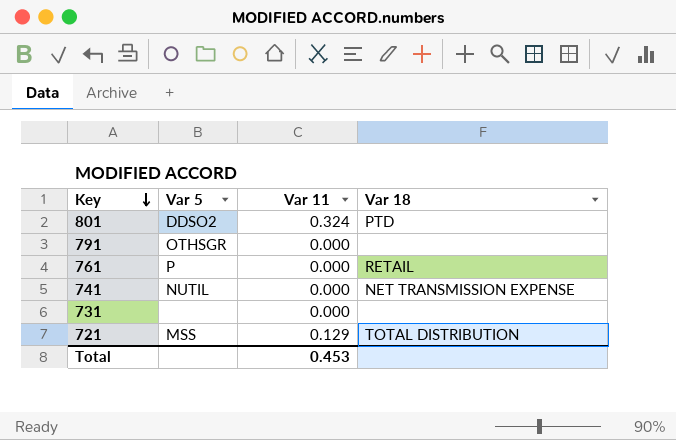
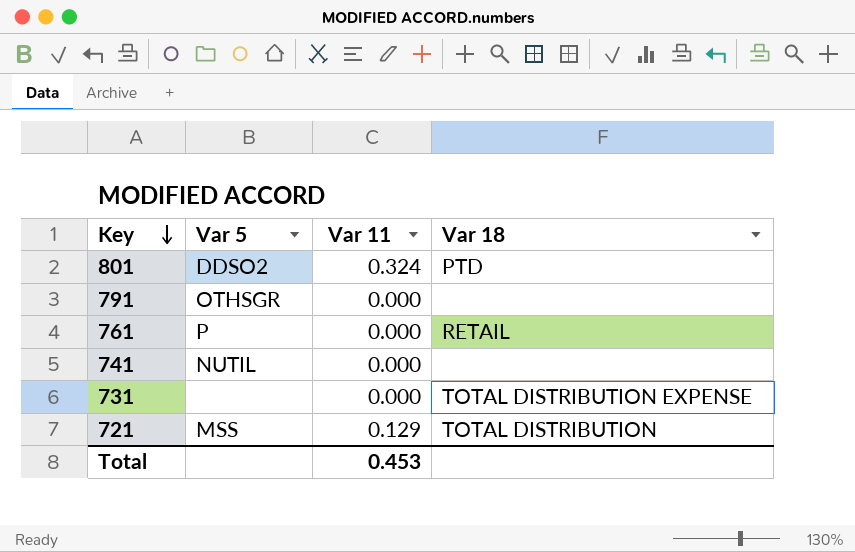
741 | Var 18: NET TRANSMISSION EXPENSE -> none
731 | Var 18: none -> TOTAL DISTRIBUTION EXPENSE

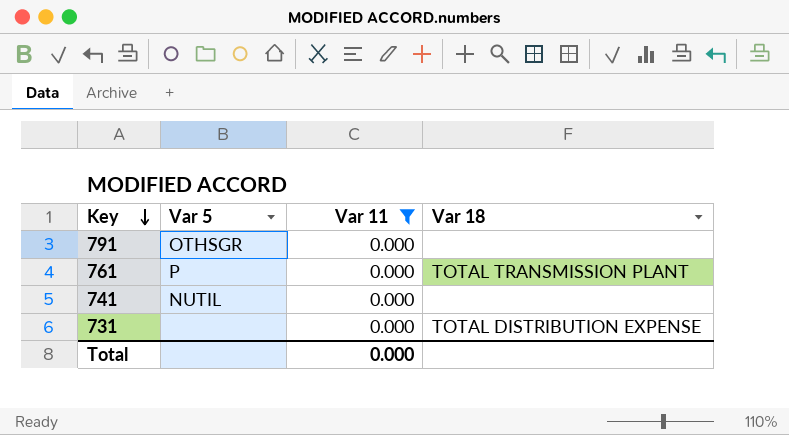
filter: none -> Var 11 = 0.000
761 | Var 18: RETAIL -> TOTAL TRANSMISSION PLANT
Total | Var 11: 0.453 -> 0.000

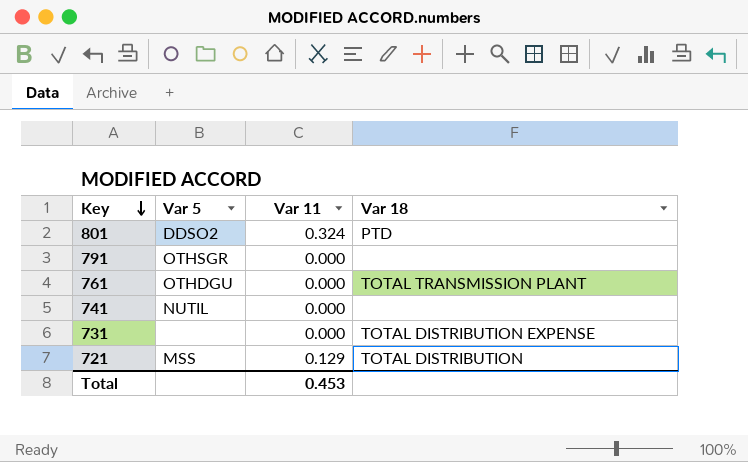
filter: Var 11 = 0.000 -> none
761 | Var 5: P -> OTHDGU
Total | Var 11: 0.000 -> 0.453

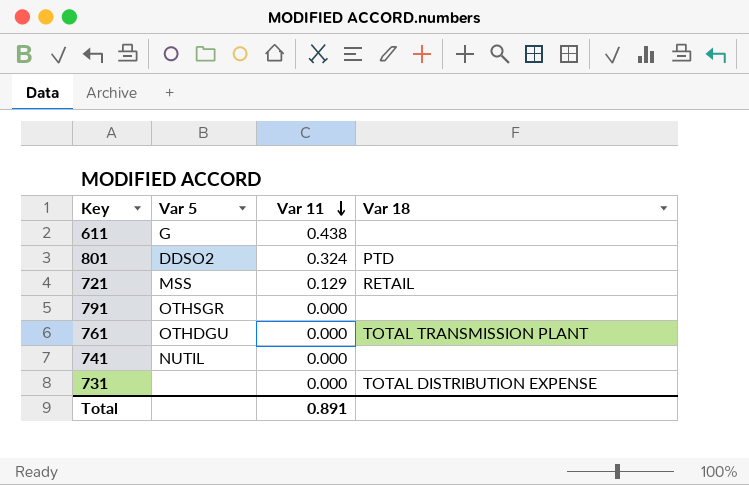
row order: Key descending -> Var 11 descending
row 611: none -> G | 0.438 | none
721 | Var 18: TOTAL DISTRIBUTION -> RETAIL
Total | Var 11: 0.453 -> 0.891

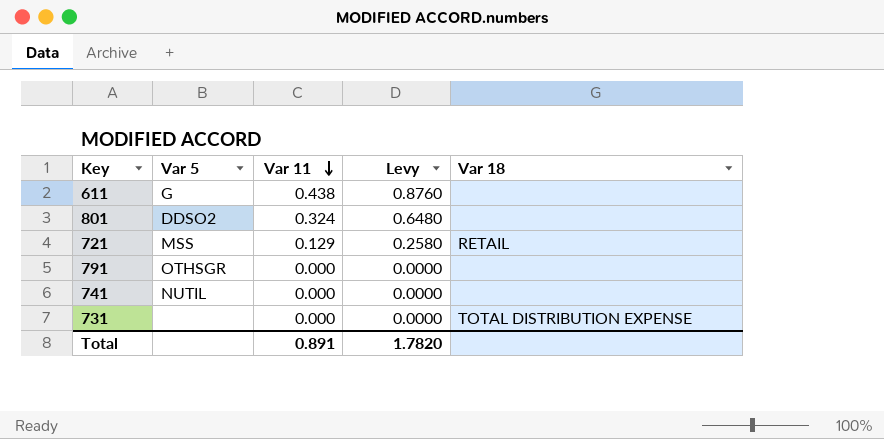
column Levy | formula: none -> [Var 11] * 2
row 761: OTHDGU | 0.000 | TOTAL TRANSMISSION PLANT -> none
801 | Var 18: PTD -> none

